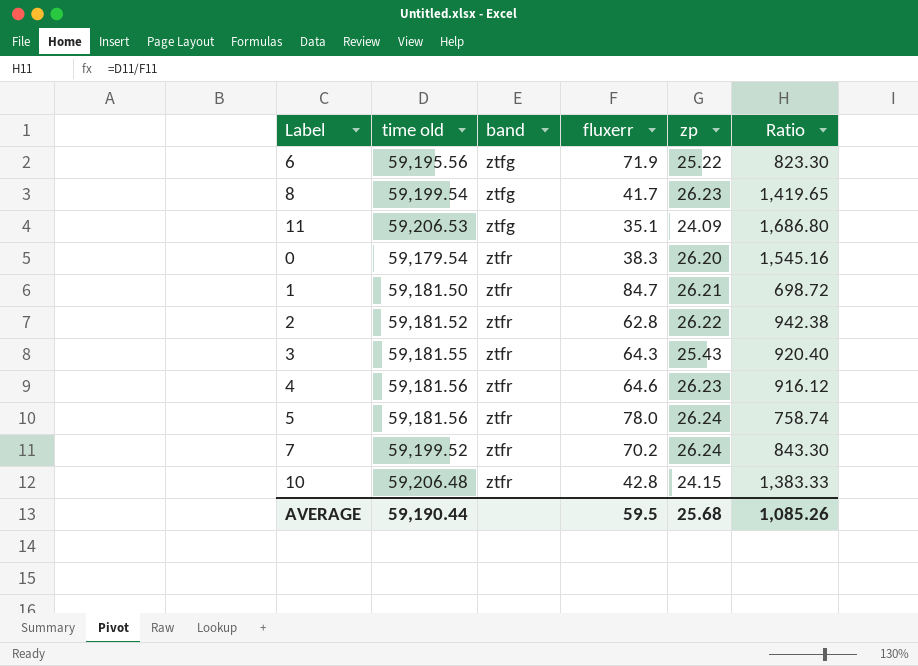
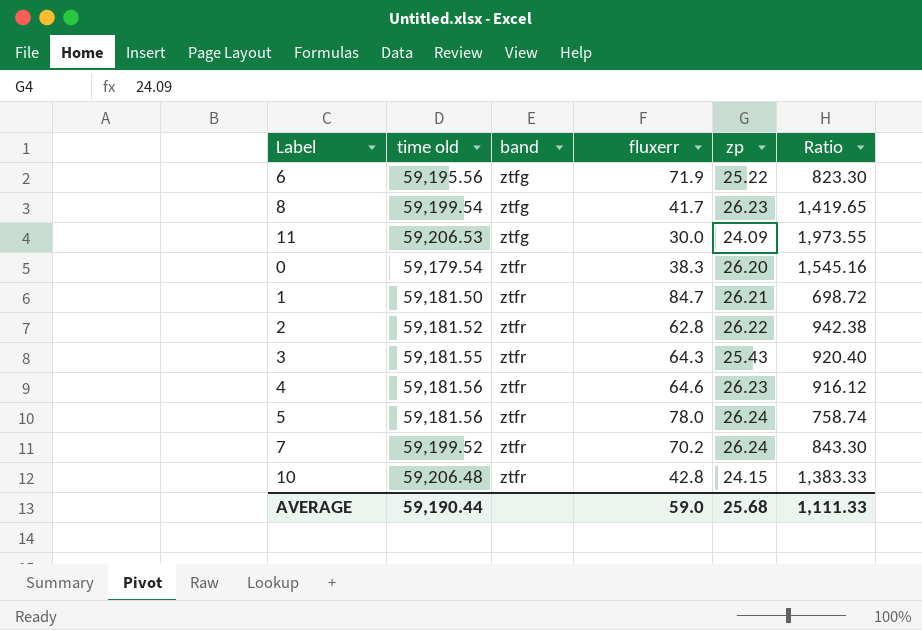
11 | fluxerr: 35.1 -> 30.0
11 | Ratio: 1,686.80 -> 1,973.55
AVERAGE | fluxerr: 59.5 -> 59.0
AVERAGE | Ratio: 1,085.26 -> 1,111.33

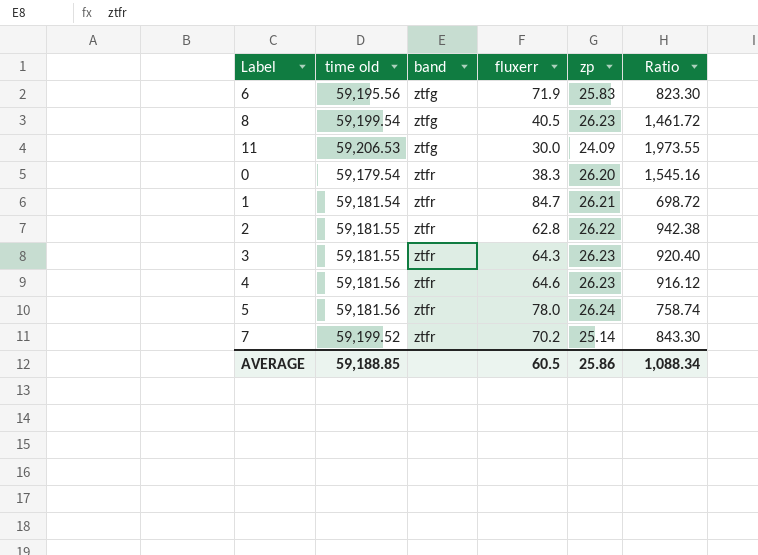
row 10: 59,206.48 | ztfr | 42.8 | 24.15 | 1,383.33 -> none
6 | zp: 25.22 -> 25.83
8 | fluxerr: 41.7 -> 40.5
8 | Ratio: 1,419.65 -> 1,461.72
1 | time old: 59,181.50 -> 59,181.54
2 | time old: 59,181.52 -> 59,181.55
3 | zp: 25.43 -> 26.23
7 | zp: 26.24 -> 25.14
AVERAGE | time old: 59,190.44 -> 59,188.85
AVERAGE | fluxerr: 59.0 -> 60.5
AVERAGE | zp: 25.68 -> 25.86
AVERAGE | Ratio: 1,111.33 -> 1,088.34

